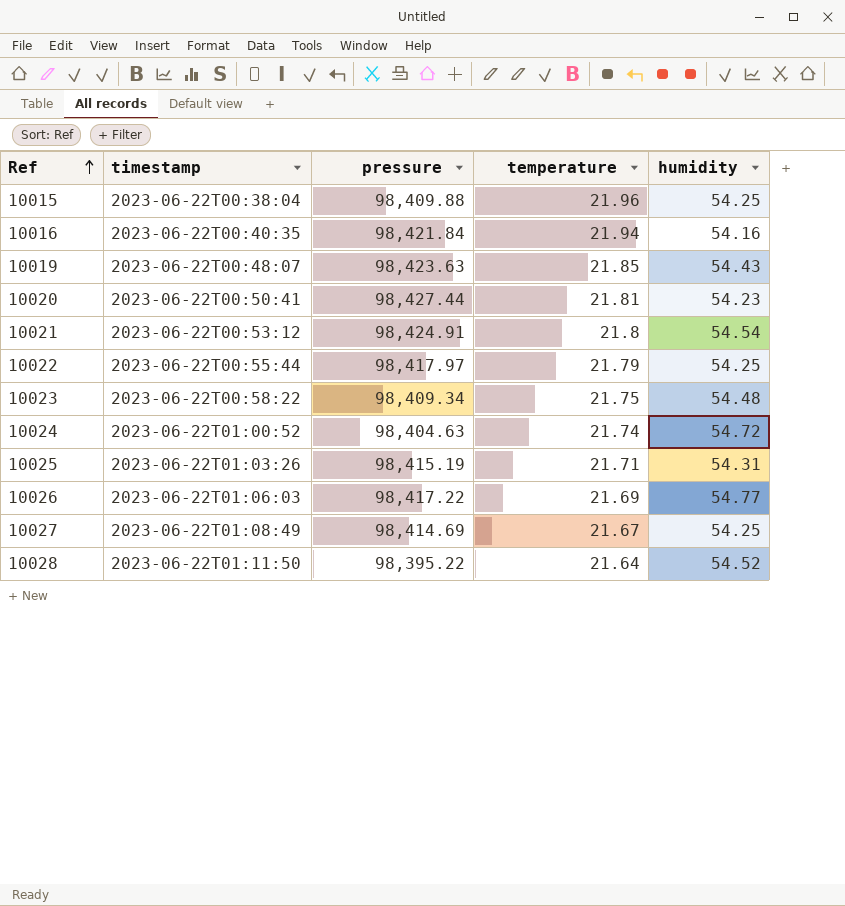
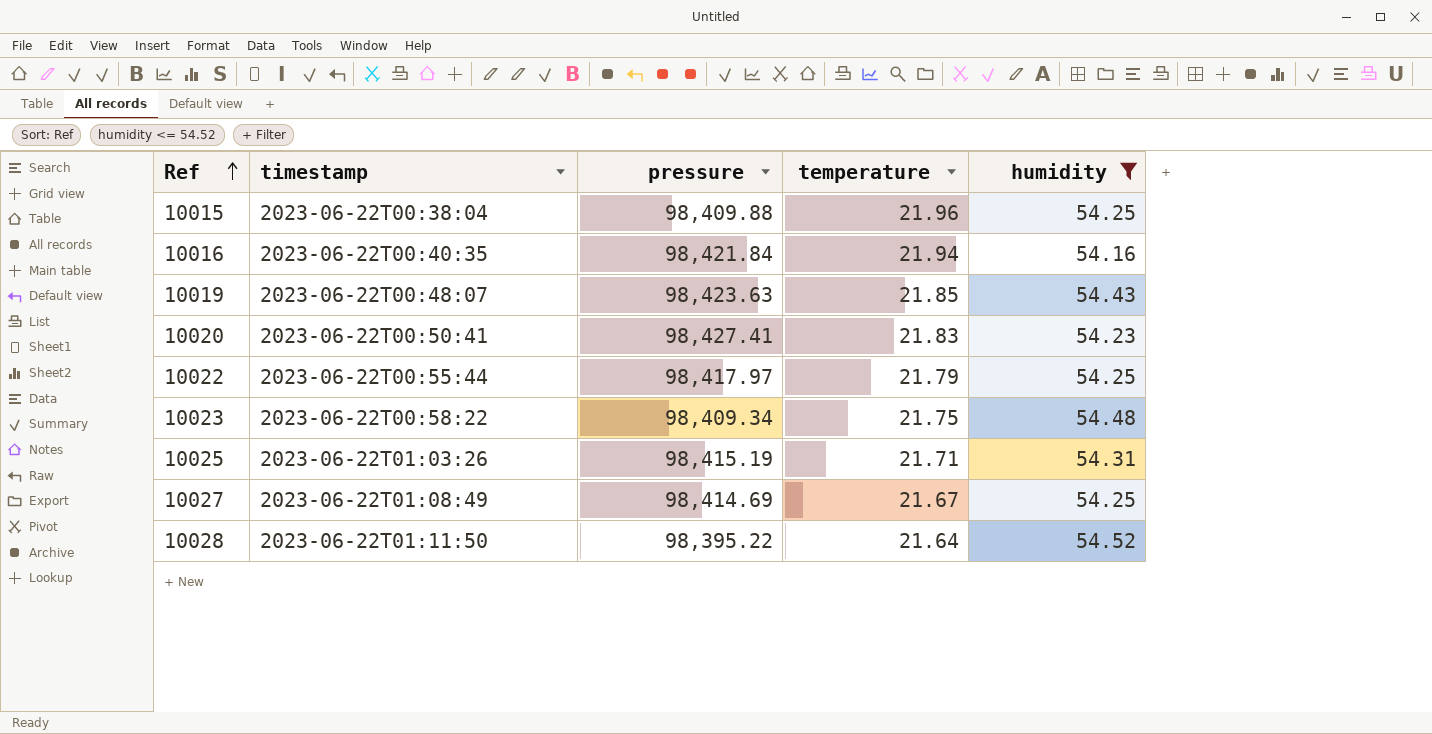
filter: none -> humidity <= 54.52
10020 | pressure: 98,427.44 -> 98,427.41
10020 | temperature: 21.81 -> 21.83

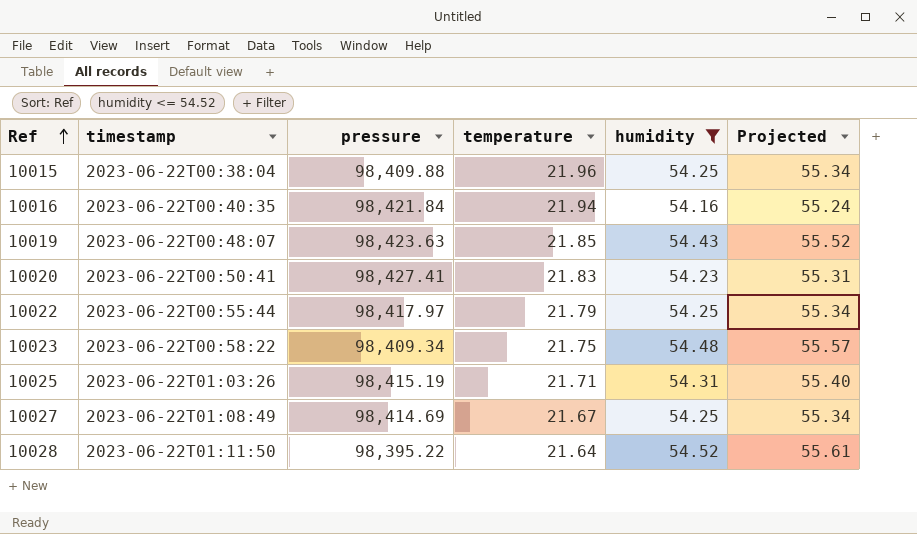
column Projected | formula: none -> [humidity] * 1.02

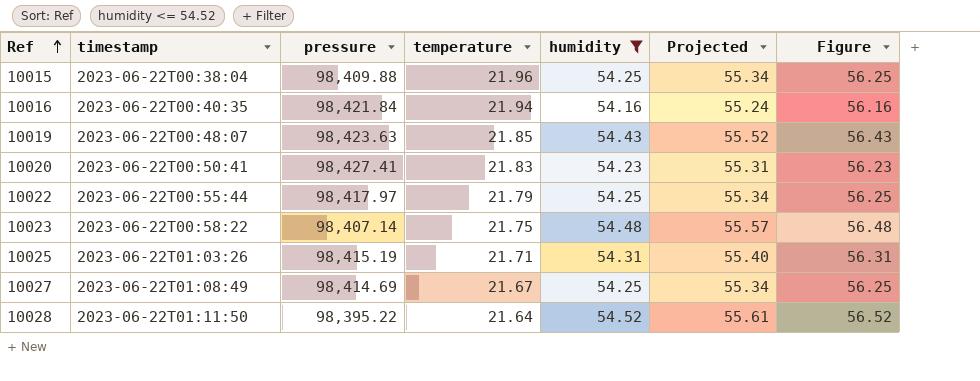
column Figure | formula: none -> [humidity] + 2
10023 | pressure: 98,409.34 -> 98,407.14

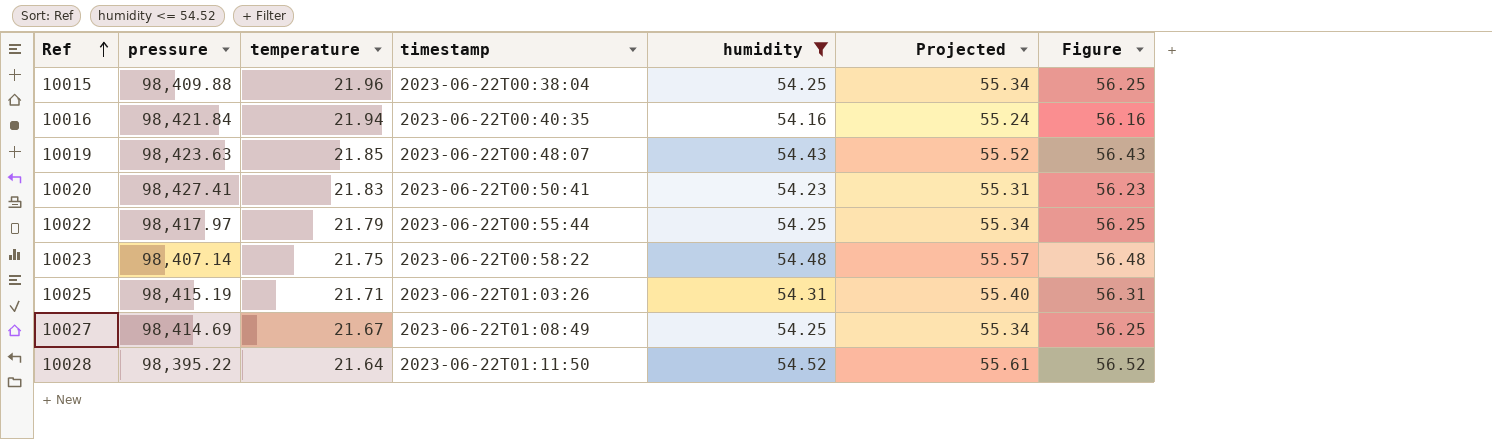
column timestamp | position: 2 -> 4

